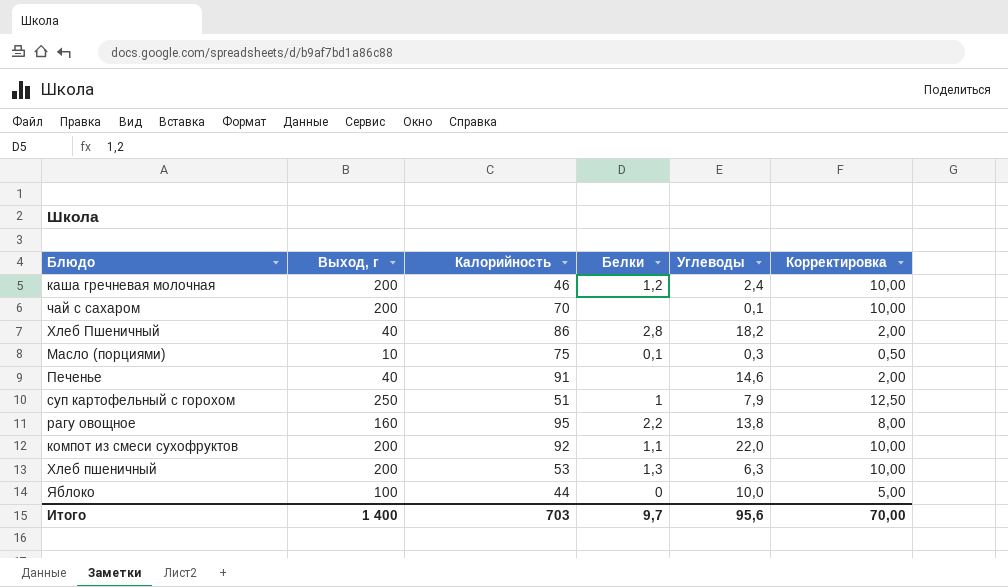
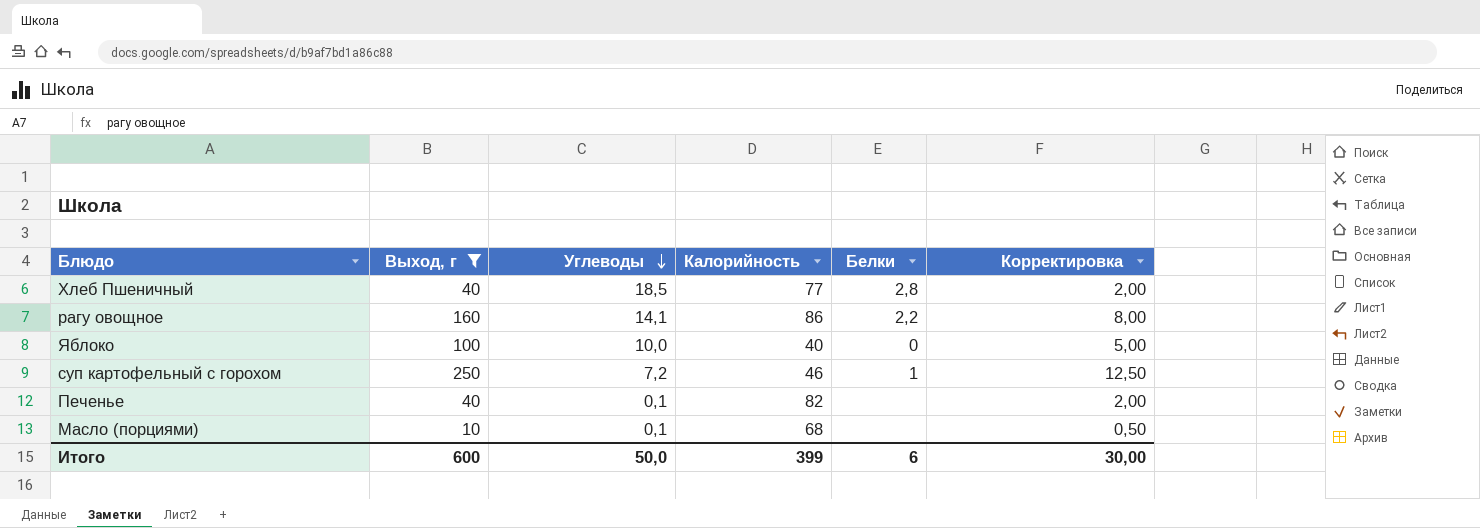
filter: none -> Выход, г != 200
row order: none -> Углеводы descending
column Углеводы | position: 5 -> 3
Хлеб Пшеничный | Углеводы: 18,2 -> 18,5
Хлеб Пшеничный | Калорийность: 86 -> 77
рагу овощное | Углеводы: 13,8 -> 14,1
рагу овощное | Калорийность: 95 -> 86
Яблоко | Калорийность: 44 -> 40
суп картофельный с горохом | Углеводы: 7,9 -> 7,2
суп картофельный с горохом | Калорийность: 51 -> 46
Печенье | Углеводы: 14,6 -> 0,1
Печенье | Калорийность: 91 -> 82
Масло (порциями) | Углеводы: 0,3 -> 0,1
Масло (порциями) | Калорийность: 75 -> 68
Масло (порциями) | Белки: 0,1 -> none
Итого | Выход, г: 1 400 -> 600
Итого | Углеводы: 95,6 -> 50,0
Итого | Калорийность: 703 -> 399
Итого | Белки: 9,7 -> 6
Итого | Корректировка: 70,00 -> 30,00

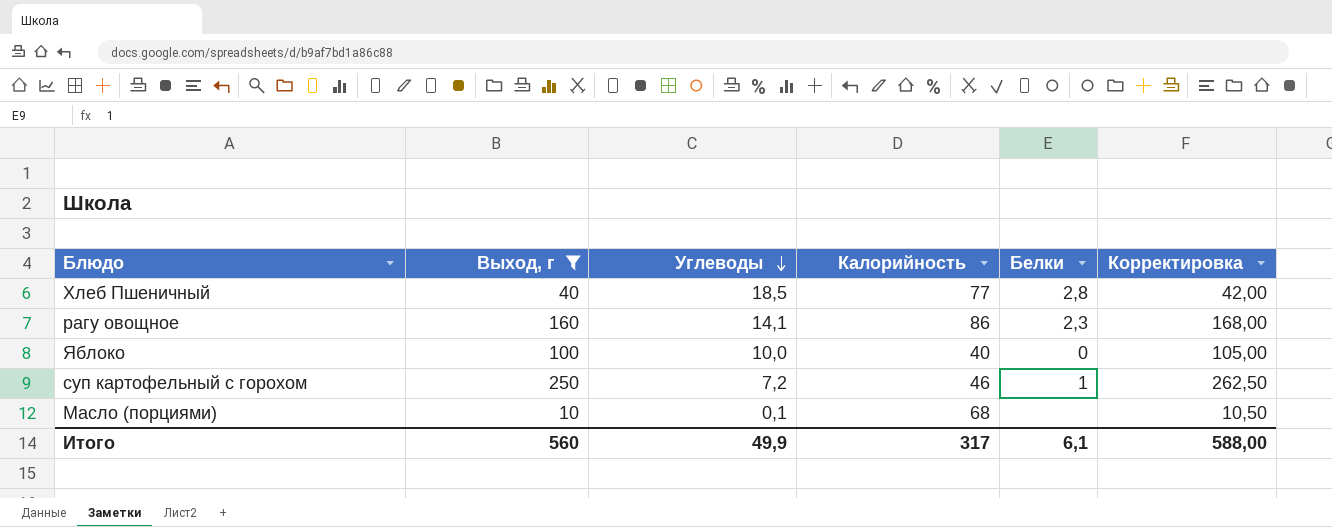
column Корректировка | formula: [Выход, г] * 0,05 -> [Выход, г] * 1,05
row Печенье: 40 | 0,1 | 82 | none | 2,00 -> none
рагу овощное | Белки: 2,2 -> 2,3
Итого | Выход, г: 600 -> 560
Итого | Углеводы: 50,0 -> 49,9
Итого | Калорийность: 399 -> 317
Итого | Белки: 6 -> 6,1
Итого | Корректировка: 30,00 -> 588,00

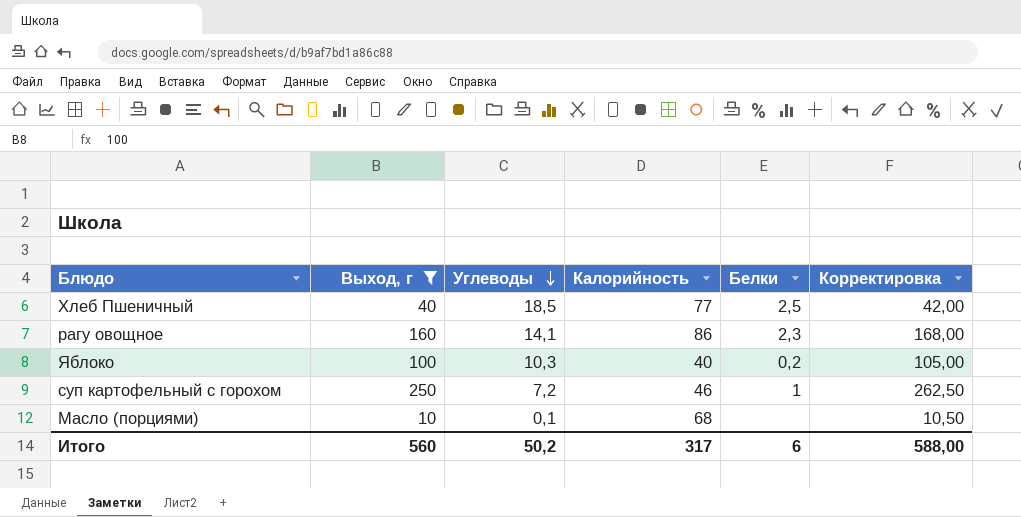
Хлеб Пшеничный | Белки: 2,8 -> 2,5
Яблоко | Углеводы: 10,0 -> 10,3
Яблоко | Белки: 0 -> 0,2
Итого | Углеводы: 49,9 -> 50,2
Итого | Белки: 6,1 -> 6

